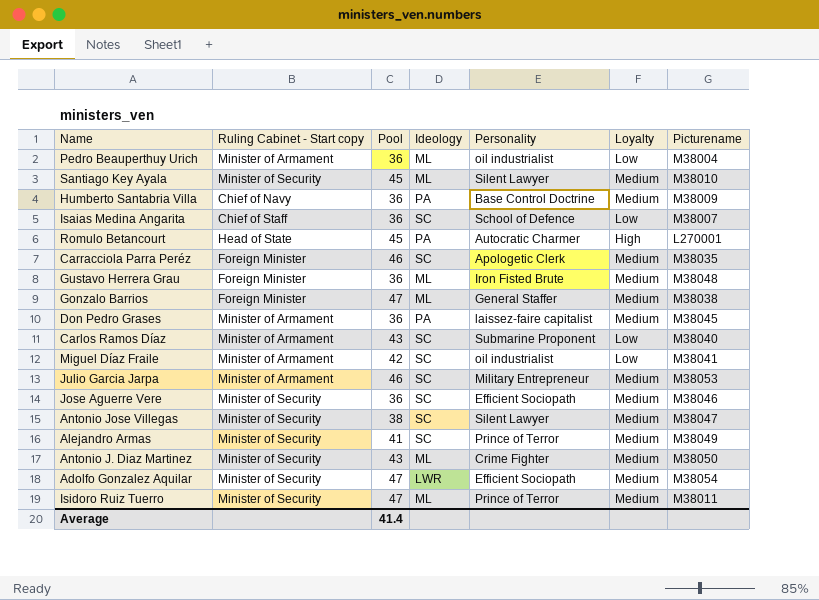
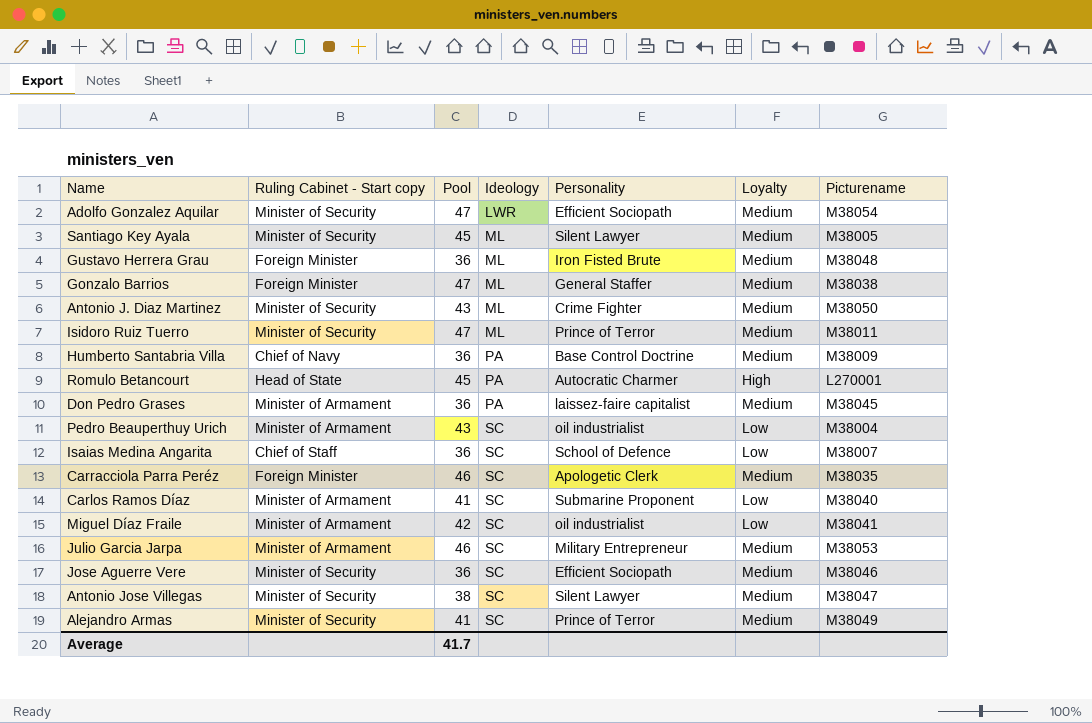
row order: none -> Ideology ascending
Santiago Key Ayala | Picturename: M38010 -> M38005
Pedro Beauperthuy Urich | Pool: 36 -> 43
Pedro Beauperthuy Urich | Ideology: ML -> SC
Carlos Ramos Díaz | Pool: 43 -> 41
Average | Pool: 41.4 -> 41.7

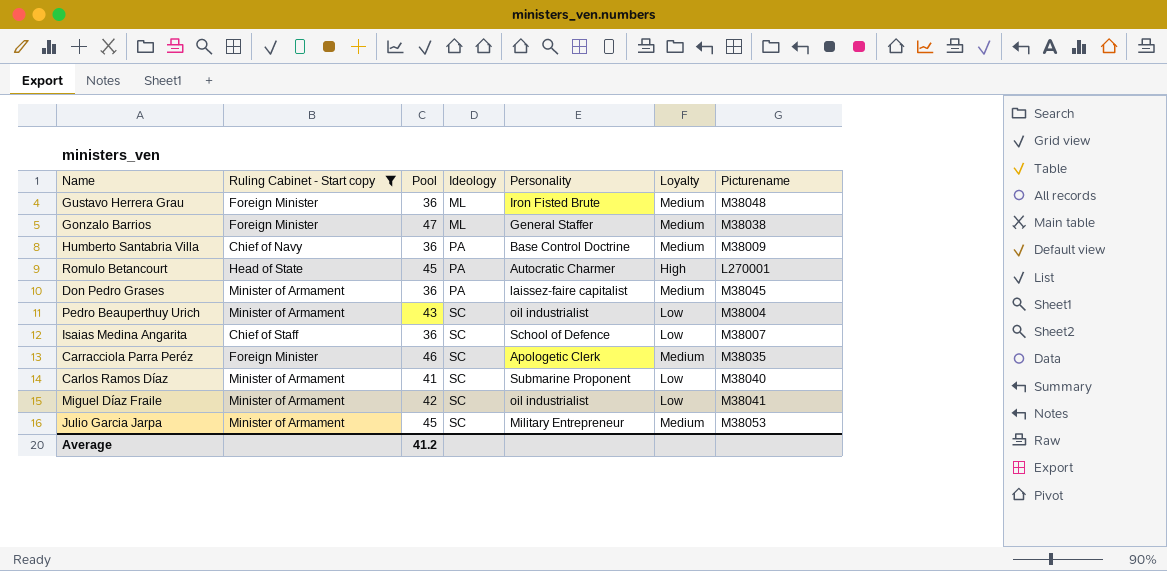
filter: none -> Ruling Cabinet - Start copy != Minister of Security
Julio Garcia Jarpa | Pool: 46 -> 45
Average | Pool: 41.7 -> 41.2

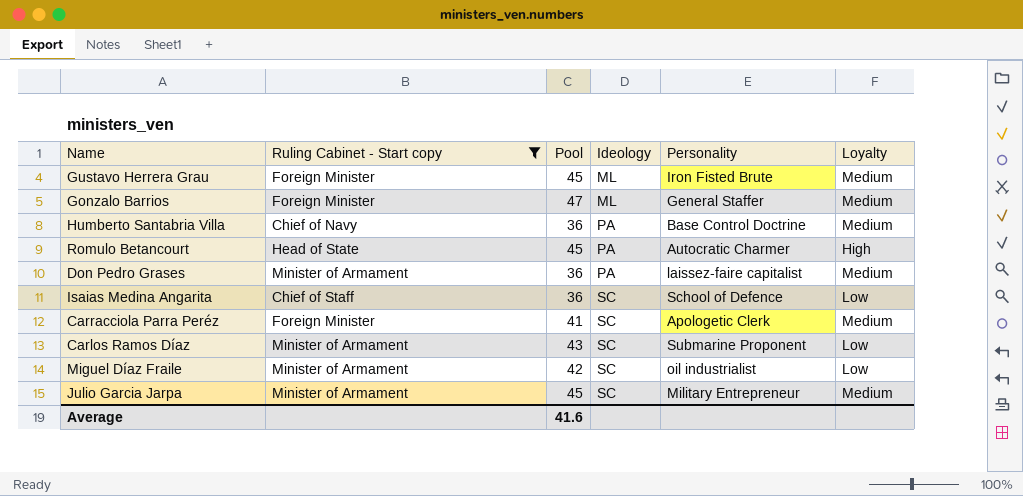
column Picturename | position: 7 -> none
row Pedro Beauperthuy Urich: Minister of Armament | 43 | SC | oil industrialist | Low | M38004 -> none
Gustavo Herrera Grau | Pool: 36 -> 45
Carracciola Parra Peréz | Pool: 46 -> 41
Carlos Ramos Díaz | Pool: 41 -> 43
Average | Pool: 41.2 -> 41.6

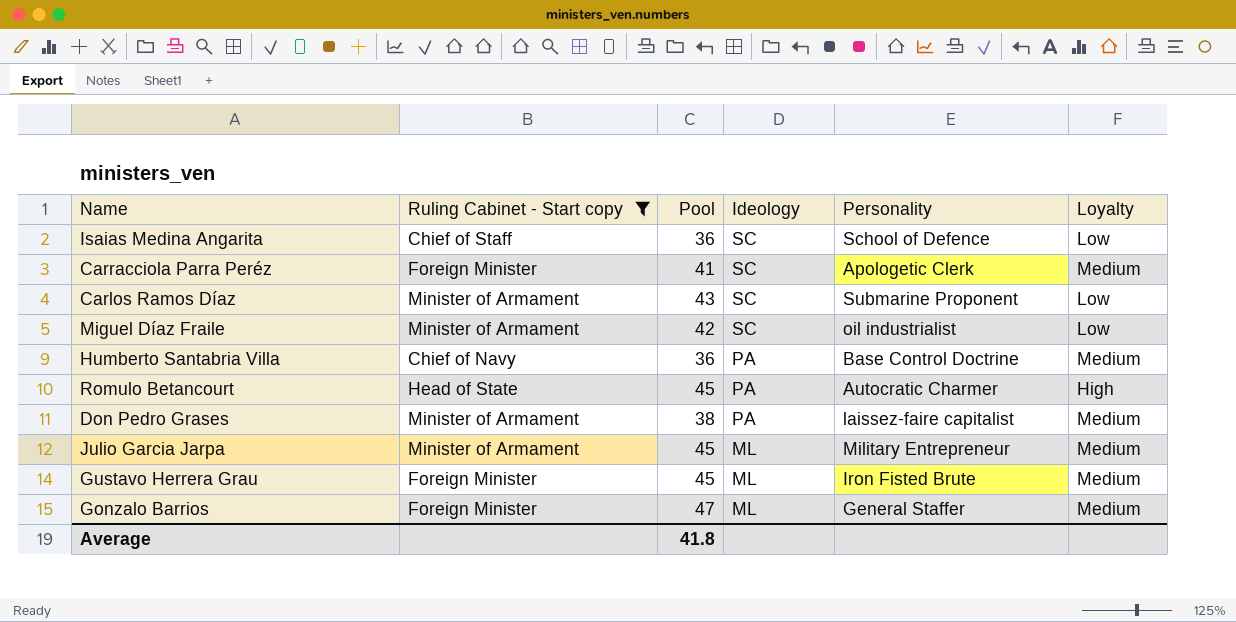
row order: Ideology ascending -> Ideology descending
Don Pedro Grases | Pool: 36 -> 38
Julio Garcia Jarpa | Ideology: SC -> ML
Average | Pool: 41.6 -> 41.8

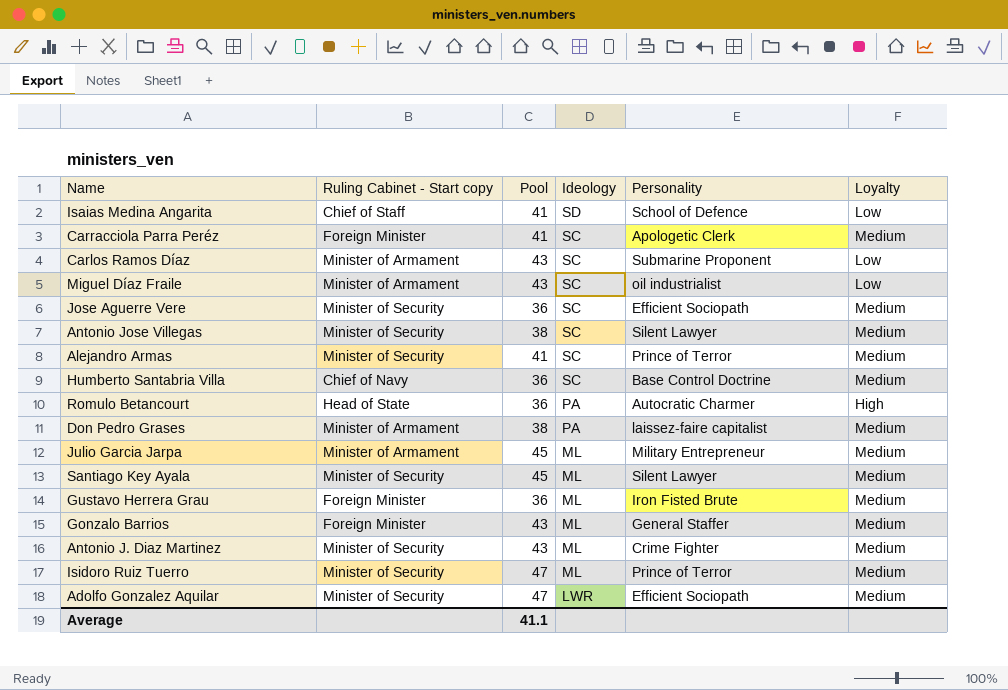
filter: Ruling Cabinet - Start copy != Minister of Security -> none
Isaias Medina Angarita | Pool: 36 -> 41
Isaias Medina Angarita | Ideology: SC -> SD
Miguel Díaz Fraile | Pool: 42 -> 43
Humberto Santabria Villa | Ideology: PA -> SC
Romulo Betancourt | Pool: 45 -> 36
Gustavo Herrera Grau | Pool: 45 -> 36
Gonzalo Barrios | Pool: 47 -> 43
Average | Pool: 41.8 -> 41.1

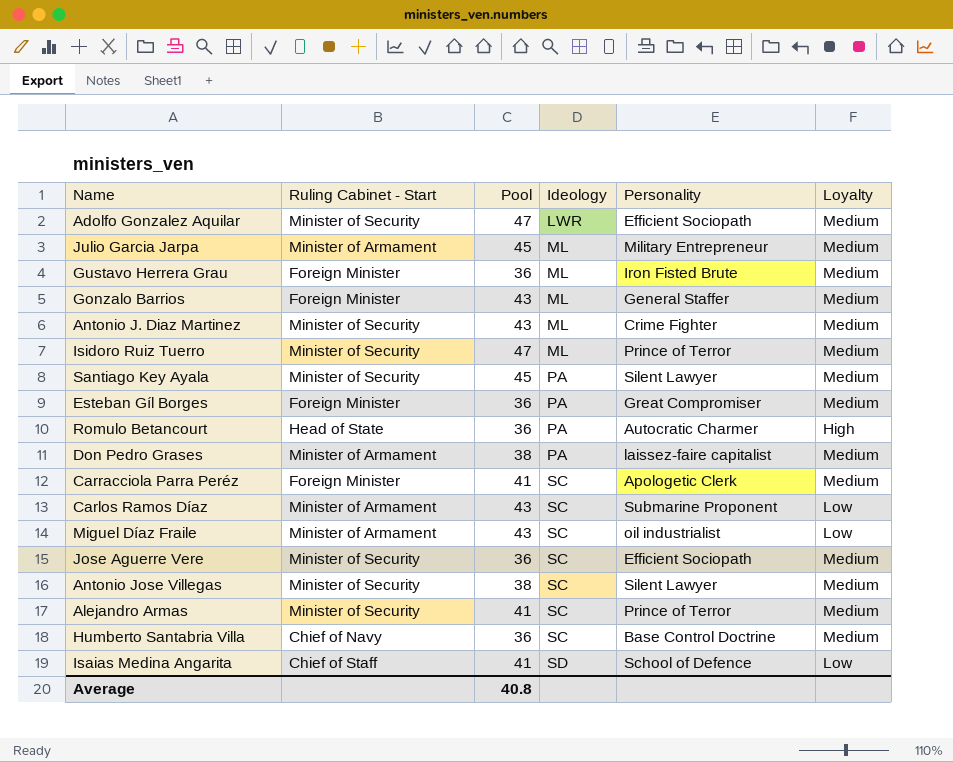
row order: Ideology descending -> Ideology ascending
column name: Ruling Cabinet - Start copy -> Ruling Cabinet - Start
Santiago Key Ayala | Ideology: ML -> PA
row Esteban Gíl Borges: none -> Foreign Minister | 36 | PA | Great Compromiser | Medium
Average | Pool: 41.1 -> 40.8

